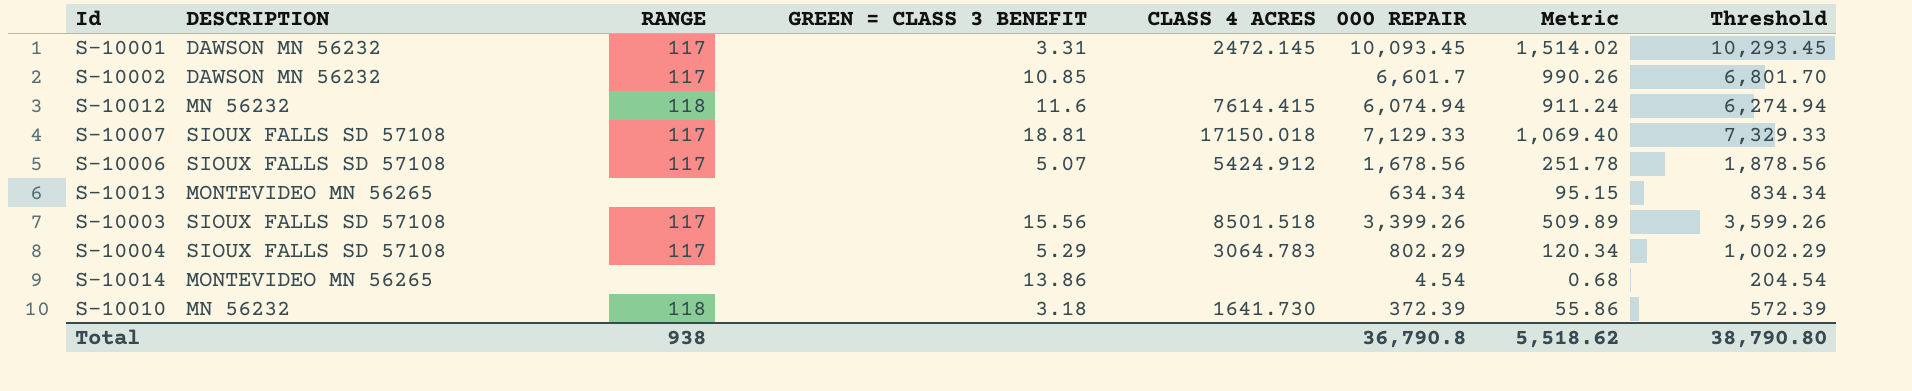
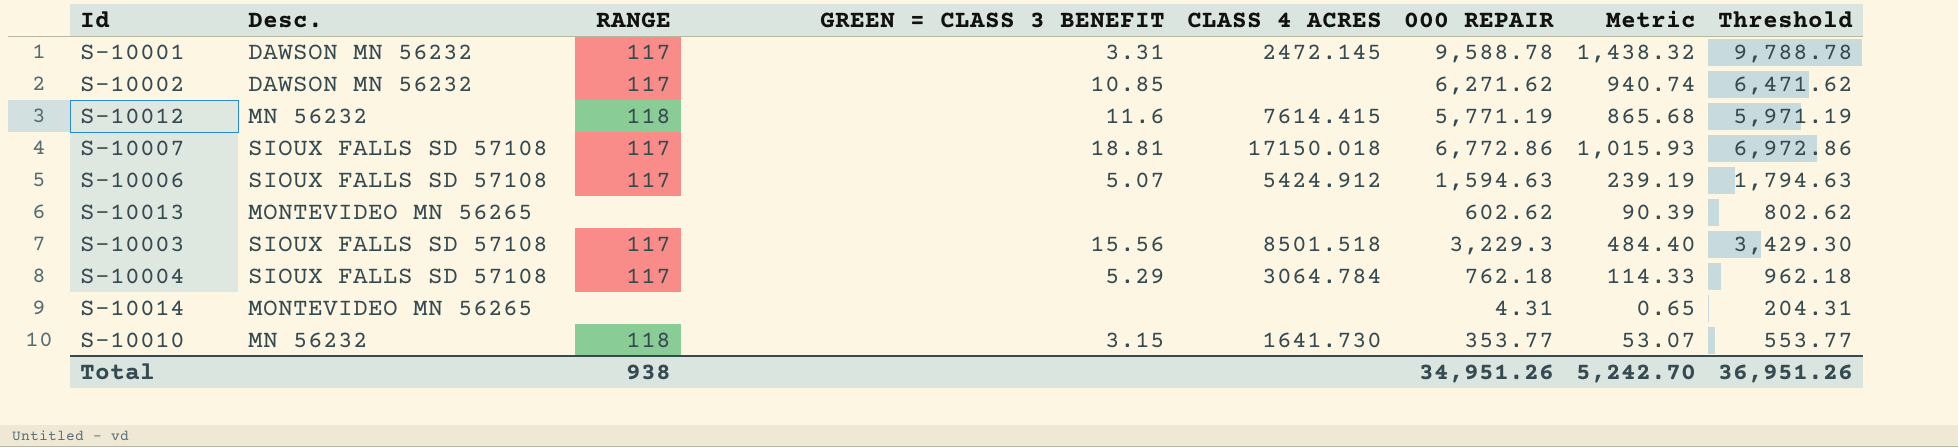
column name: DESCRIPTION -> Desc.
S-10001 | 000 REPAIR: 10,093.45 -> 9,588.78
S-10001 | Metric: 1,514.02 -> 1,438.32
S-10001 | Threshold: 10,293.45 -> 9,788.78
S-10002 | 000 REPAIR: 6,601.7 -> 6,271.62
S-10002 | Metric: 990.26 -> 940.74
S-10002 | Threshold: 6,801.70 -> 6,471.62
S-10012 | 000 REPAIR: 6,074.94 -> 5,771.19
S-10012 | Metric: 911.24 -> 865.68
S-10012 | Threshold: 6,274.94 -> 5,971.19
S-10007 | 000 REPAIR: 7,129.33 -> 6,772.86
S-10007 | Metric: 1,069.40 -> 1,015.93
S-10007 | Threshold: 7,329.33 -> 6,972.86
S-10006 | 000 REPAIR: 1,678.56 -> 1,594.63
S-10006 | Metric: 251.78 -> 239.19
S-10006 | Threshold: 1,878.56 -> 1,794.63
S-10013 | 000 REPAIR: 634.34 -> 602.62
S-10013 | Metric: 95.15 -> 90.39
S-10013 | Threshold: 834.34 -> 802.62
S-10003 | 000 REPAIR: 3,399.26 -> 3,229.3
S-10003 | Metric: 509.89 -> 484.40
S-10003 | Threshold: 3,599.26 -> 3,429.30
S-10004 | CLASS 4 ACRES: 3064.783 -> 3064.784
S-10004 | 000 REPAIR: 802.29 -> 762.18
S-10004 | Metric: 120.34 -> 114.33
S-10004 | Threshold: 1,002.29 -> 962.18
S-10014 | GREEN = CLASS 3 BENEFIT: 13.86 -> none
S-10014 | 000 REPAIR: 4.54 -> 4.31
S-10014 | Metric: 0.68 -> 0.65
S-10014 | Threshold: 204.54 -> 204.31
S-10010 | GREEN = CLASS 3 BENEFIT: 3.18 -> 3.15
S-10010 | 000 REPAIR: 372.39 -> 353.77
S-10010 | Metric: 55.86 -> 53.07
S-10010 | Threshold: 572.39 -> 553.77
Total | 000 REPAIR: 36,790.8 -> 34,951.26
Total | Metric: 5,518.62 -> 5,242.70
Total | Threshold: 38,790.80 -> 36,951.26

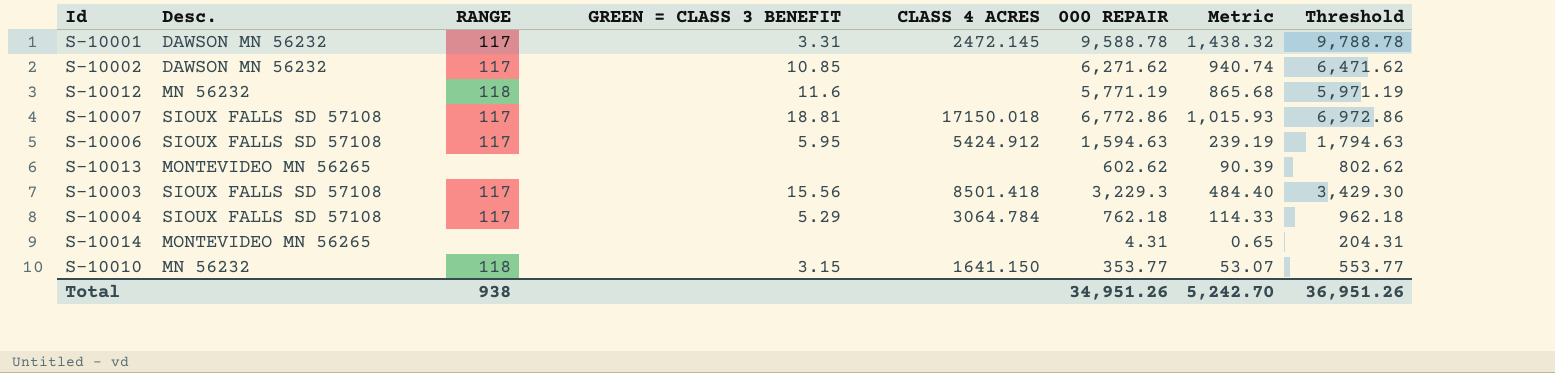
S-10012 | CLASS 4 ACRES: 7614.415 -> none
S-10006 | GREEN = CLASS 3 BENEFIT: 5.07 -> 5.95
S-10003 | CLASS 4 ACRES: 8501.518 -> 8501.418
S-10010 | CLASS 4 ACRES: 1641.730 -> 1641.150

